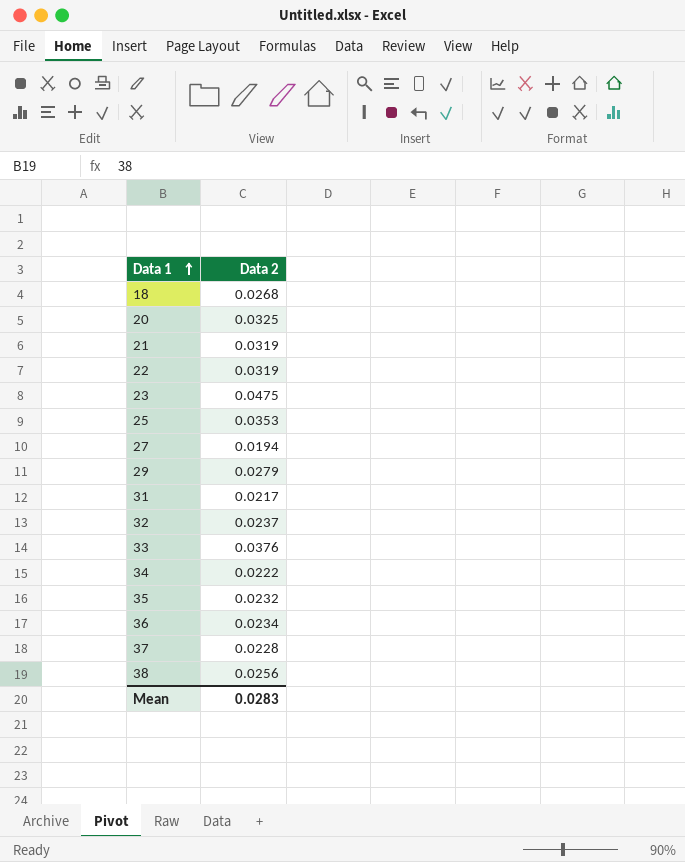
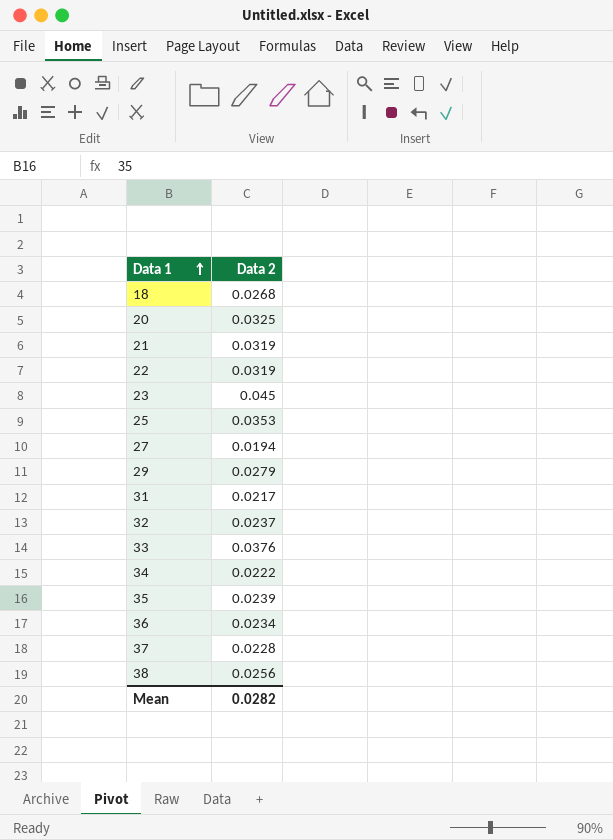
23 | Data 2: 0.0475 -> 0.045
35 | Data 2: 0.0232 -> 0.0239
Mean | Data 2: 0.0283 -> 0.0282

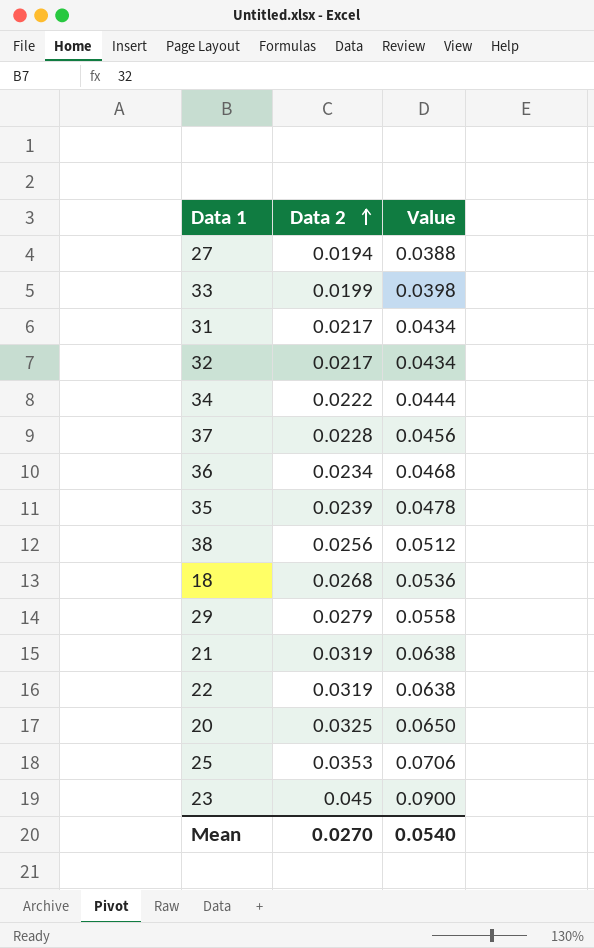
row order: Data 1 ascending -> Data 2 ascending
column Value | formula: none -> [Data 2] * 2
33 | Data 2: 0.0376 -> 0.0199
32 | Data 2: 0.0237 -> 0.0217
Mean | Data 2: 0.0282 -> 0.0270

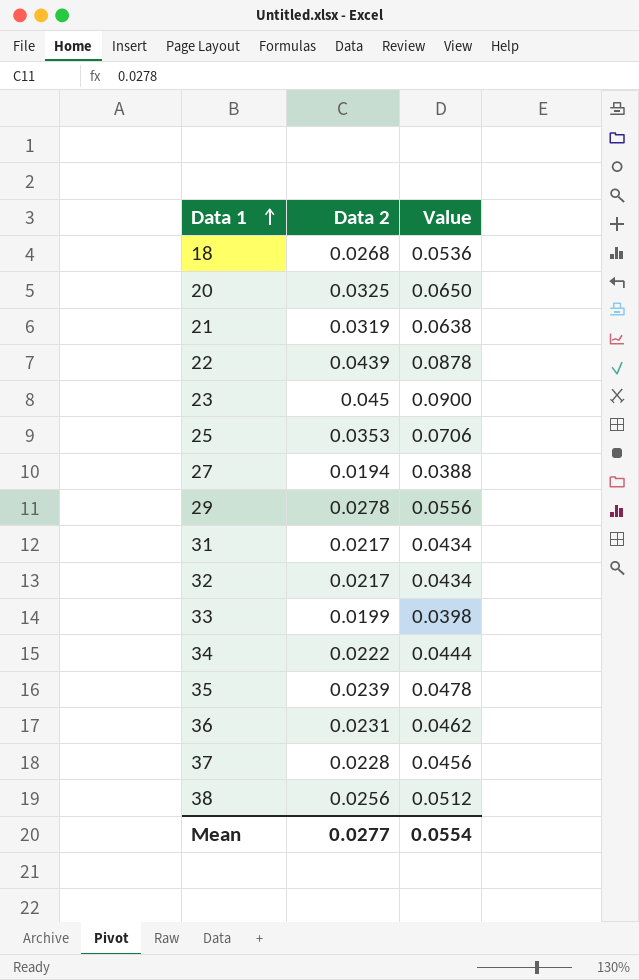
row order: Data 2 ascending -> Data 1 ascending
22 | Data 2: 0.0319 -> 0.0439
22 | Value: 0.0638 -> 0.0878
29 | Data 2: 0.0279 -> 0.0278
29 | Value: 0.0558 -> 0.0556
36 | Data 2: 0.0234 -> 0.0231
36 | Value: 0.0468 -> 0.0462
Mean | Data 2: 0.0270 -> 0.0277
Mean | Value: 0.0540 -> 0.0554

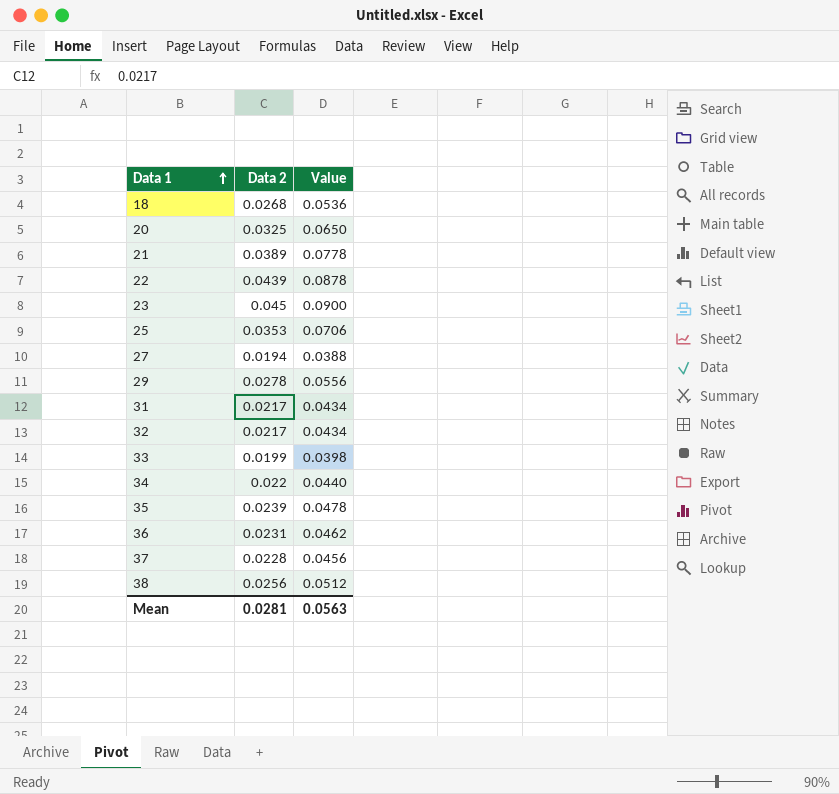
21 | Data 2: 0.0319 -> 0.0389
21 | Value: 0.0638 -> 0.0778
34 | Data 2: 0.0222 -> 0.022
34 | Value: 0.0444 -> 0.0440
Mean | Data 2: 0.0277 -> 0.0281
Mean | Value: 0.0554 -> 0.0563

